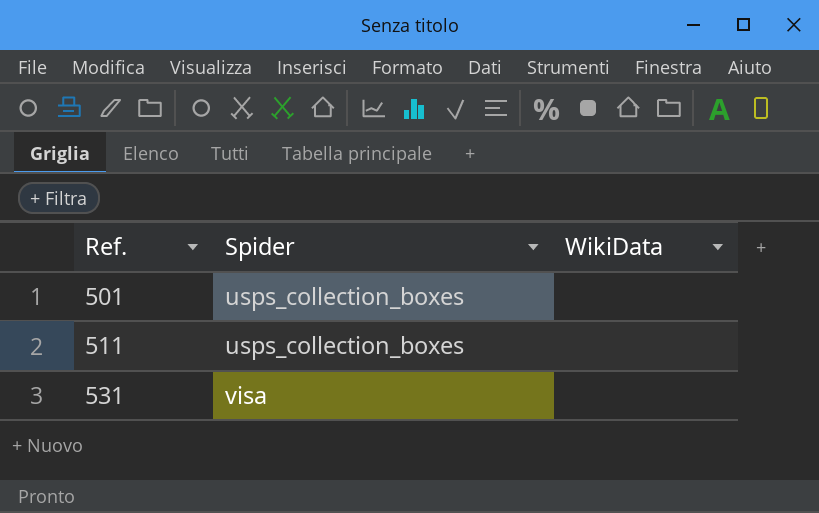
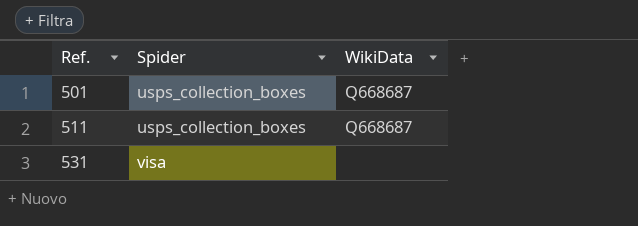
501 | WikiData: none -> Q668687
511 | WikiData: none -> Q668687

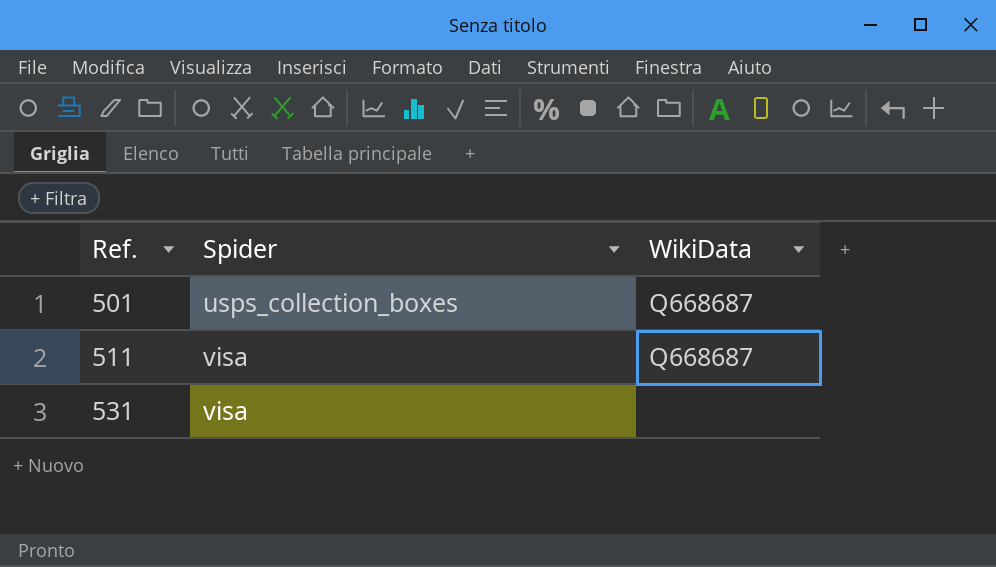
511 | Spider: usps_collection_boxes -> visa

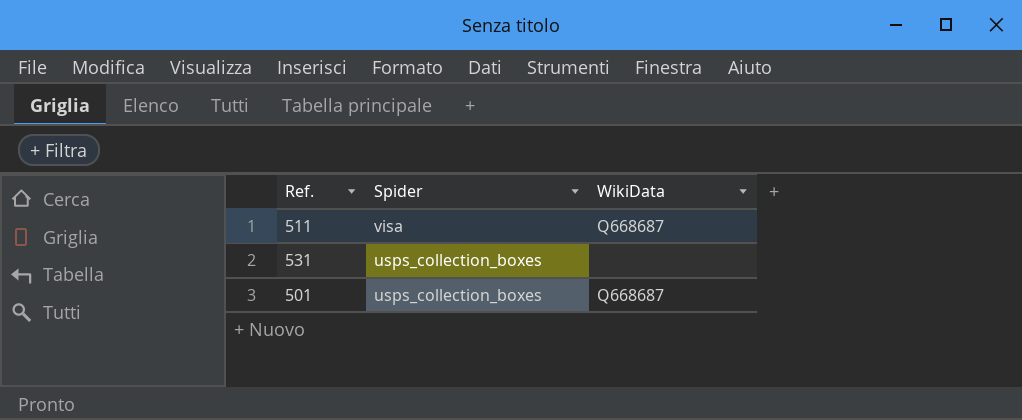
row order: Ref. ascending -> Spider descending
531 | Spider: visa -> usps_collection_boxes

